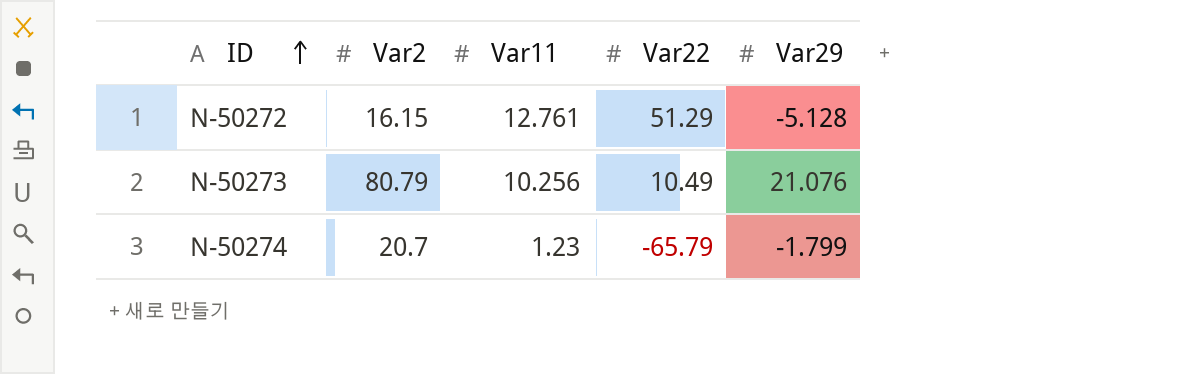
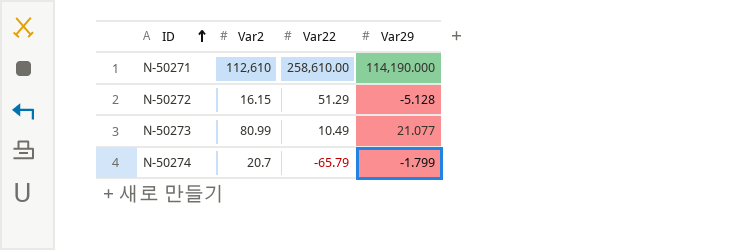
column Var11 | position: 3 -> none
row N-50271: none -> 112,610 | 258,610.00 | 114,190.000
N-50273 | Var2: 80.79 -> 80.99
N-50273 | Var29: 21.076 -> 21.077

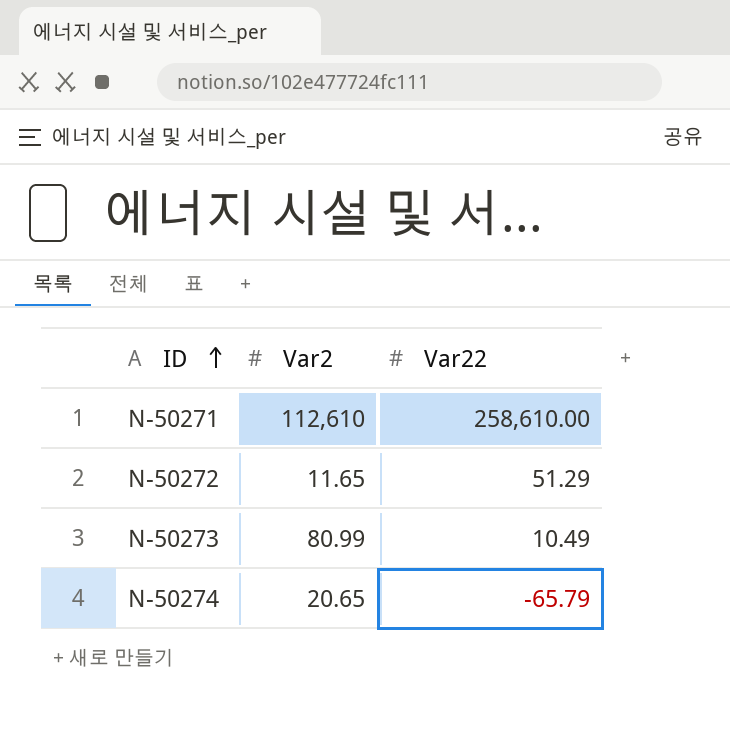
column Var29 | position: 4 -> none
N-50272 | Var2: 16.15 -> 11.65
N-50274 | Var2: 20.7 -> 20.65

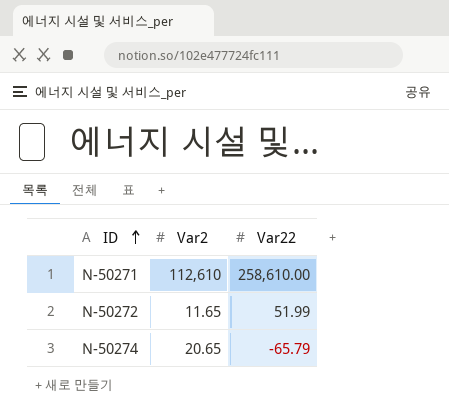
row N-50273: 80.99 | 10.49 -> none
N-50272 | Var22: 51.29 -> 51.99

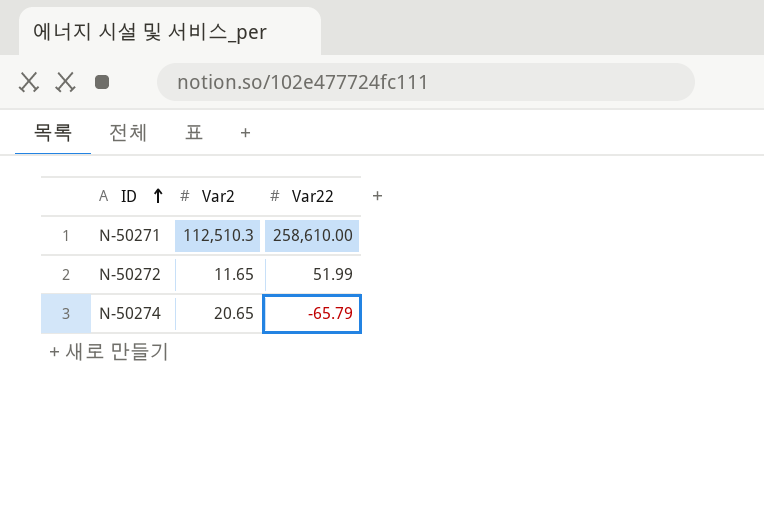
N-50271 | Var2: 112,610 -> 112,510.3

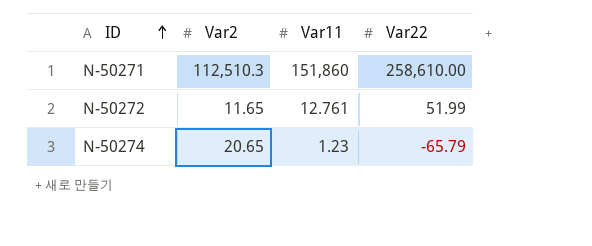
column Var11 | position: none -> 3

